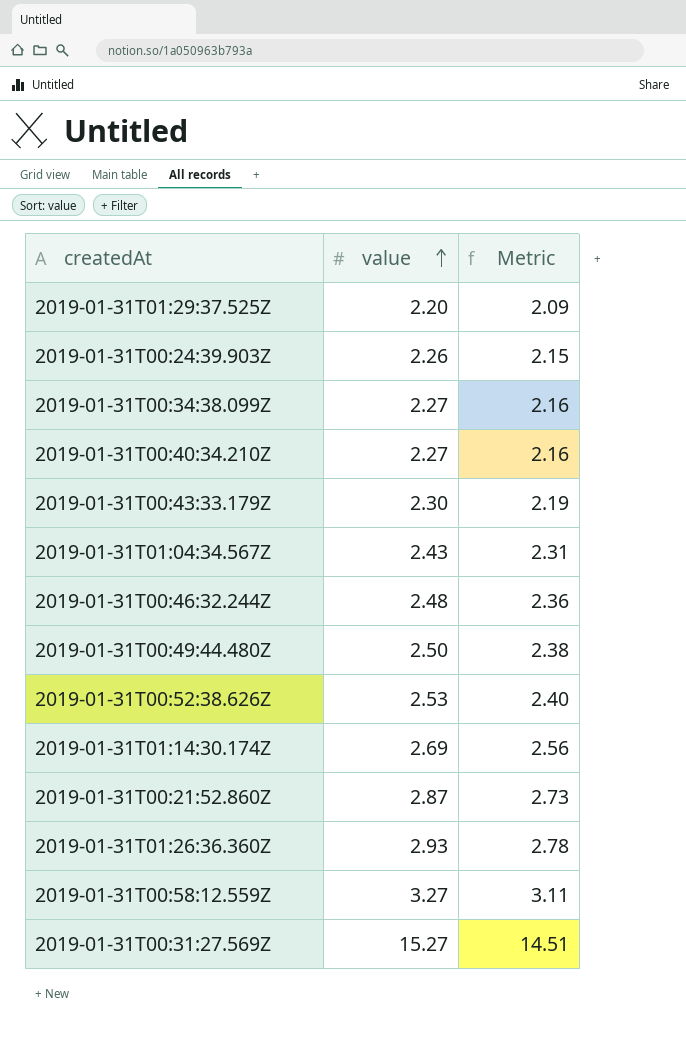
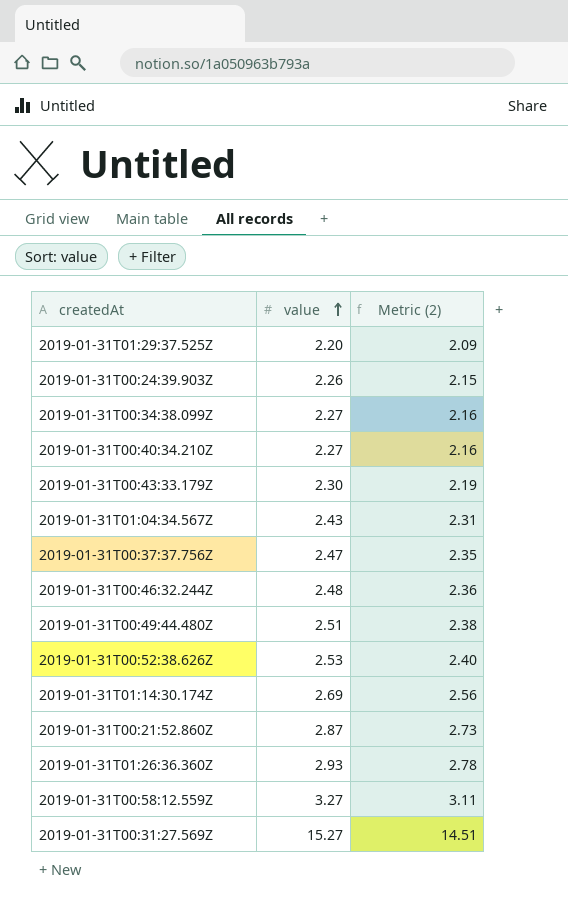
column name: Metric -> Metric (2)
row 2019-01-31T00:37:37.756Z: none -> 2.47 | 2.35
2019-01-31T00:49:44.480Z | value: 2.50 -> 2.51

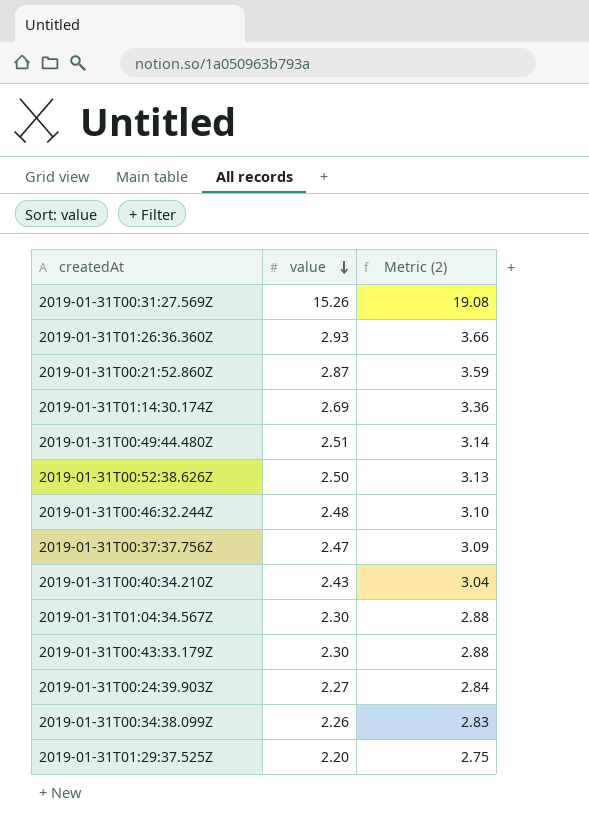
row order: value ascending -> value descending
column Metric (2) | formula: [value] * 0.95 -> [value] * 1.25
row 2019-01-31T00:58:12.559Z: 3.27 | 3.11 -> none
2019-01-31T00:31:27.569Z | value: 15.27 -> 15.26
2019-01-31T00:52:38.626Z | value: 2.53 -> 2.50
2019-01-31T00:40:34.210Z | value: 2.27 -> 2.43
2019-01-31T01:04:34.567Z | value: 2.43 -> 2.30
2019-01-31T00:24:39.903Z | value: 2.26 -> 2.27
2019-01-31T00:34:38.099Z | value: 2.27 -> 2.26

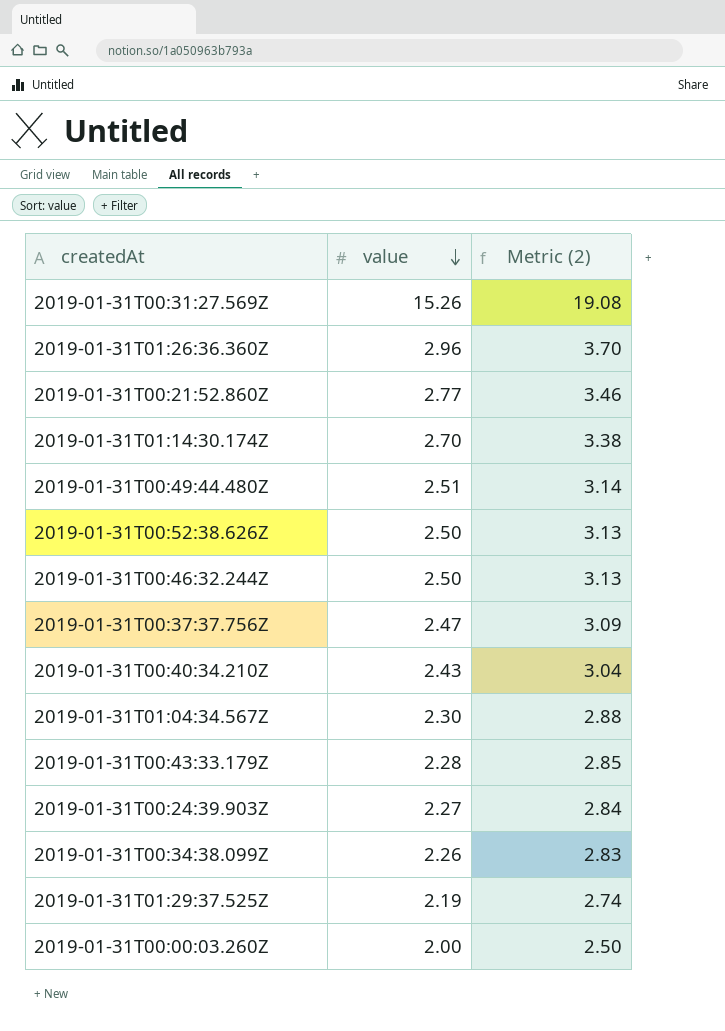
2019-01-31T01:26:36.360Z | value: 2.93 -> 2.96
2019-01-31T01:26:36.360Z | Metric (2): 3.66 -> 3.70
2019-01-31T00:21:52.860Z | value: 2.87 -> 2.77
2019-01-31T00:21:52.860Z | Metric (2): 3.59 -> 3.46
2019-01-31T01:14:30.174Z | value: 2.69 -> 2.70
2019-01-31T01:14:30.174Z | Metric (2): 3.36 -> 3.38
2019-01-31T00:46:32.244Z | value: 2.48 -> 2.50
2019-01-31T00:46:32.244Z | Metric (2): 3.10 -> 3.13
2019-01-31T00:43:33.179Z | value: 2.30 -> 2.28
2019-01-31T00:43:33.179Z | Metric (2): 2.88 -> 2.85
2019-01-31T01:29:37.525Z | value: 2.20 -> 2.19
2019-01-31T01:29:37.525Z | Metric (2): 2.75 -> 2.74
row 2019-01-31T00:00:03.260Z: none -> 2.00 | 2.50

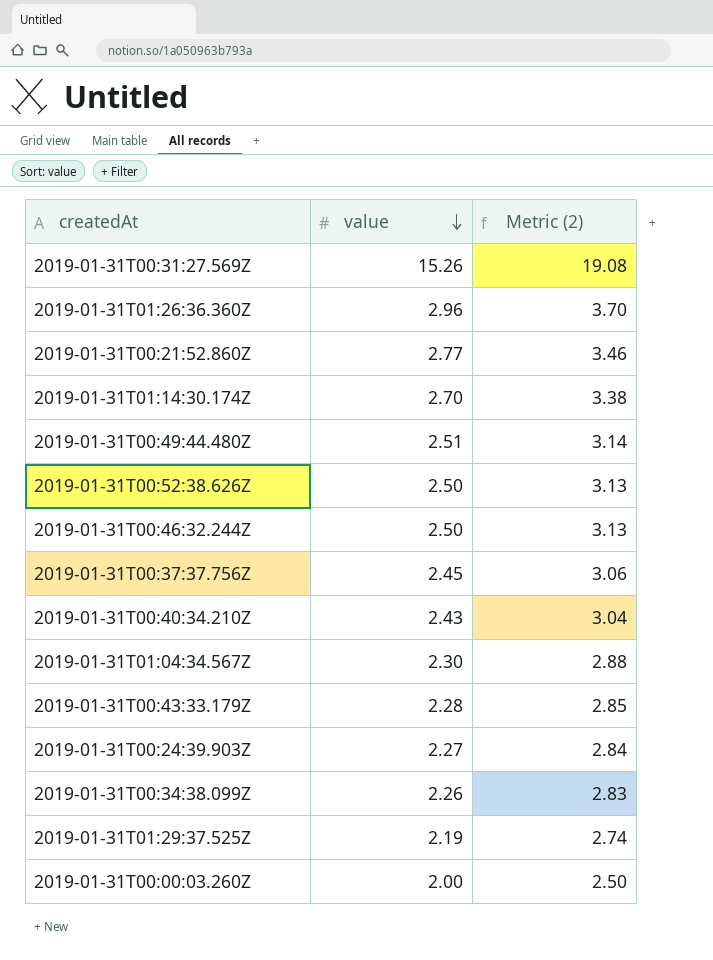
2019-01-31T00:37:37.756Z | value: 2.47 -> 2.45
2019-01-31T00:37:37.756Z | Metric (2): 3.09 -> 3.06

